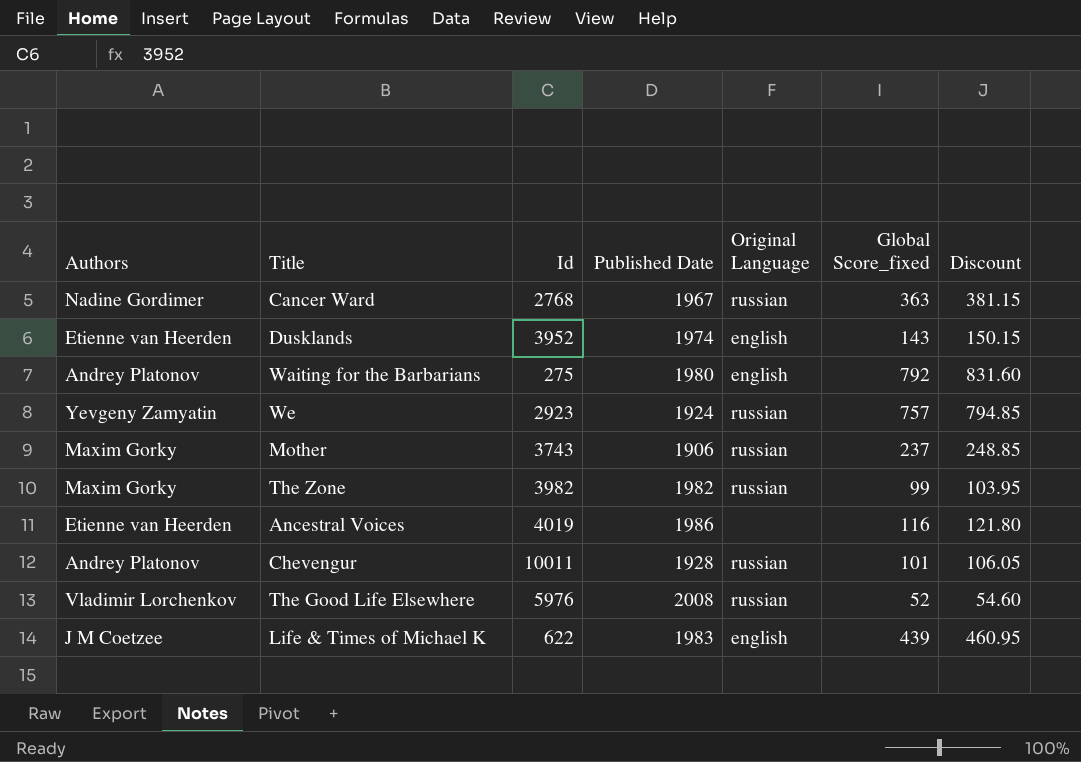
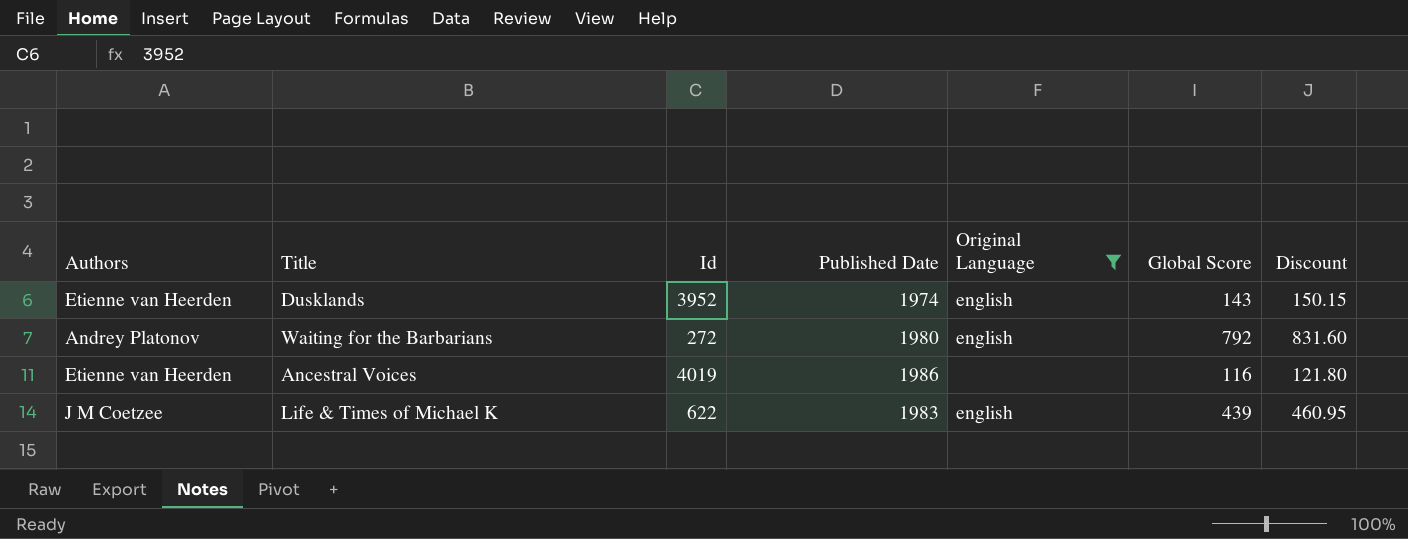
filter: none -> Original Language != russian
column name: Global Score_fixed -> Global Score
Waiting for the Barbarians | Id: 275 -> 272

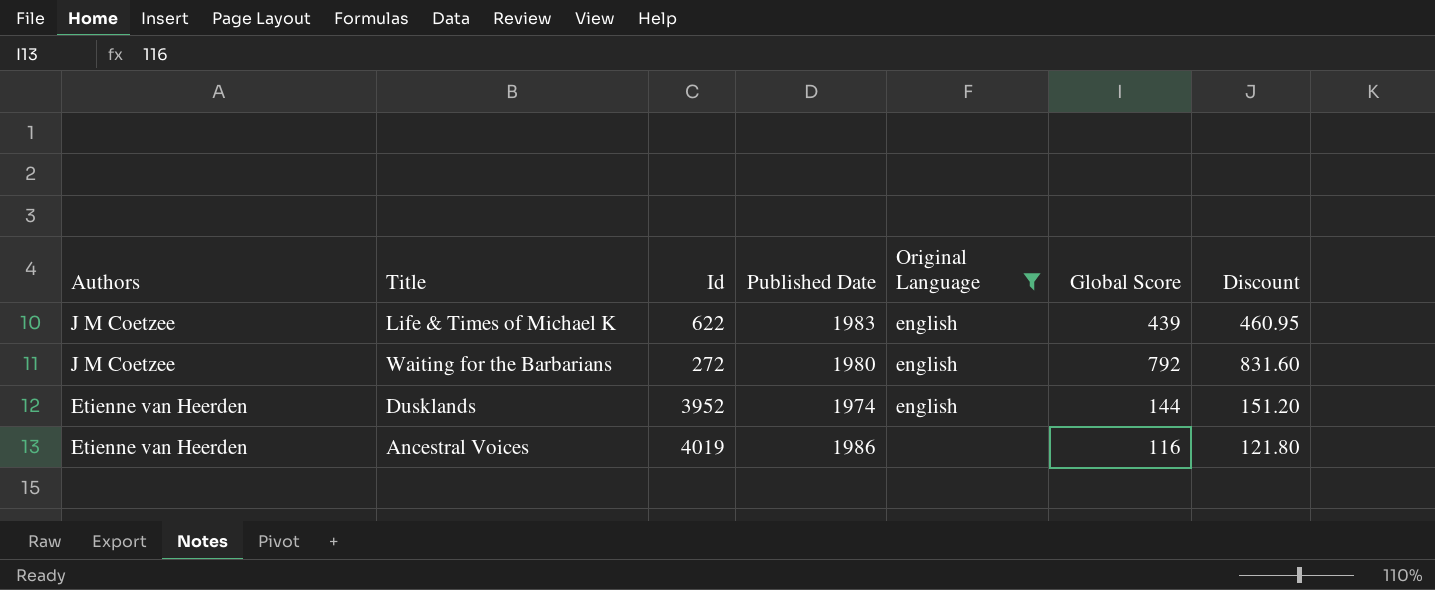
row order: none -> Authors descending
Waiting for the Barbarians | Authors: Andrey Platonov -> J M Coetzee
Dusklands | Global Score: 143 -> 144
Dusklands | Discount: 150.15 -> 151.20

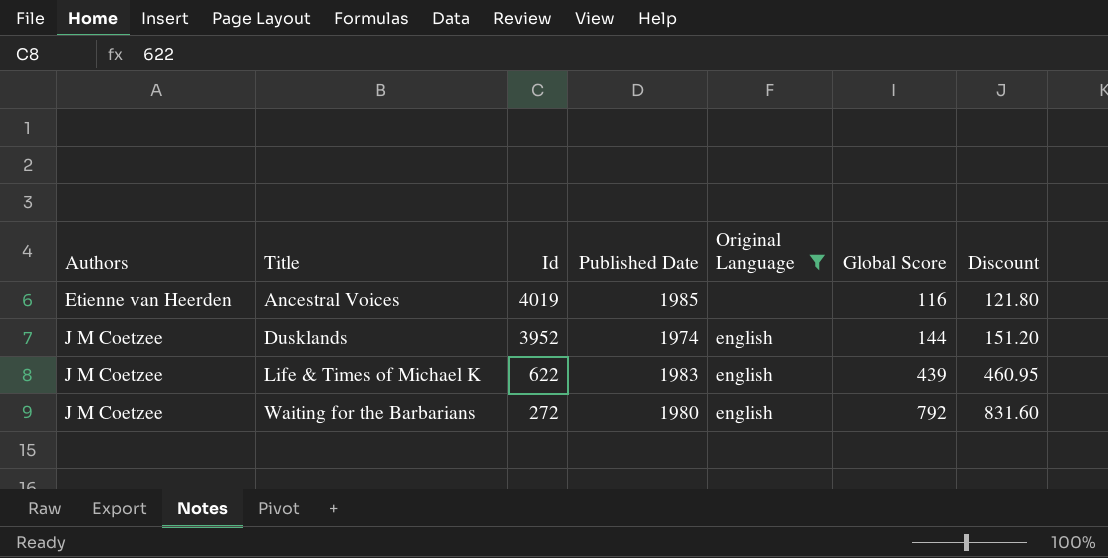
row order: Authors descending -> Authors ascending
Ancestral Voices | Published Date: 1986 -> 1985
Dusklands | Authors: Etienne van Heerden -> J M Coetzee

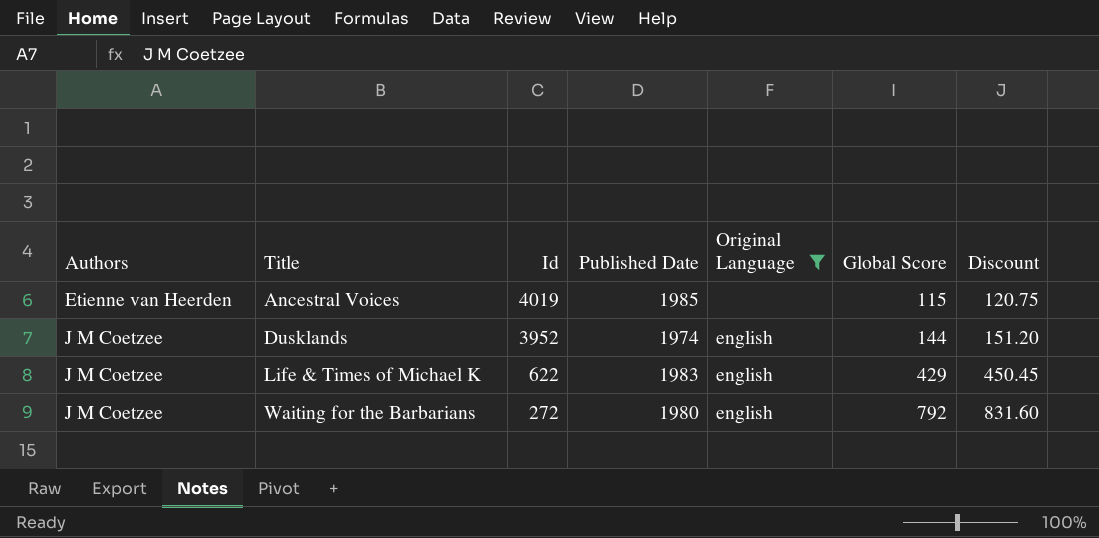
Ancestral Voices | Global Score: 116 -> 115
Ancestral Voices | Discount: 121.80 -> 120.75
Life & Times of Michael K | Global Score: 439 -> 429
Life & Times of Michael K | Discount: 460.95 -> 450.45

